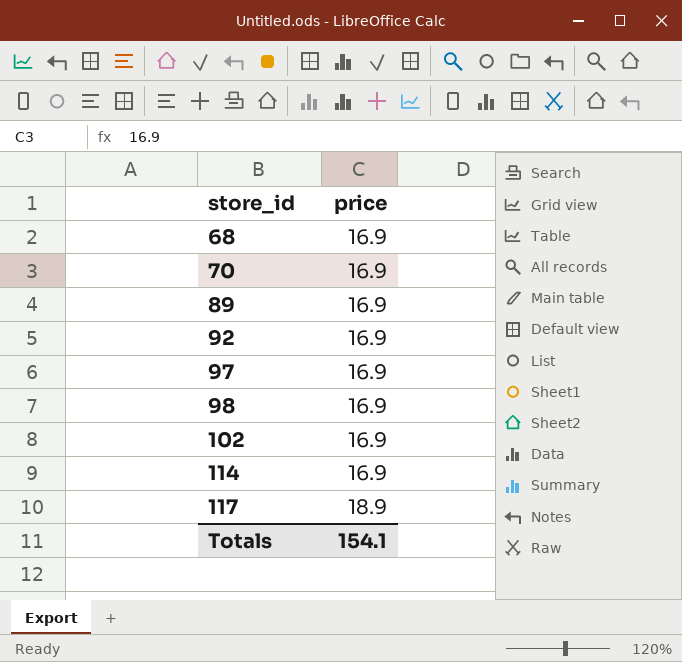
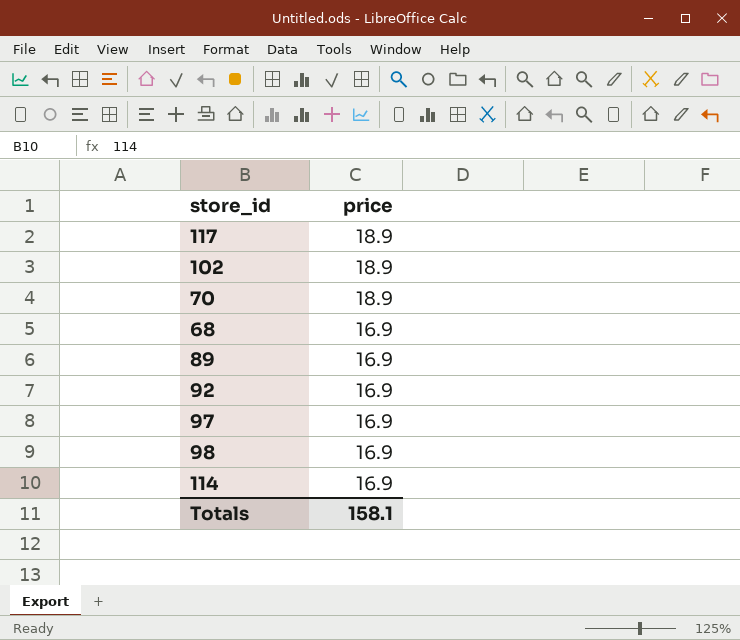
row order: store_id ascending -> price descending
102 | price: 16.9 -> 18.9
70 | price: 16.9 -> 18.9
Totals | price: 154.1 -> 158.1

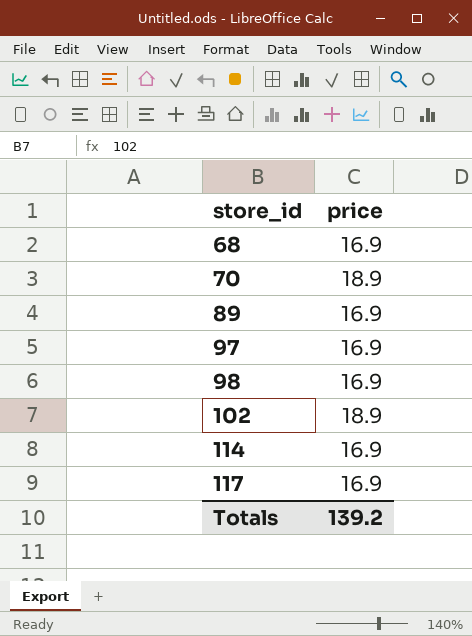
row order: price descending -> store_id ascending
row 92: 16.9 -> none
117 | price: 18.9 -> 16.9
Totals | price: 158.1 -> 139.2

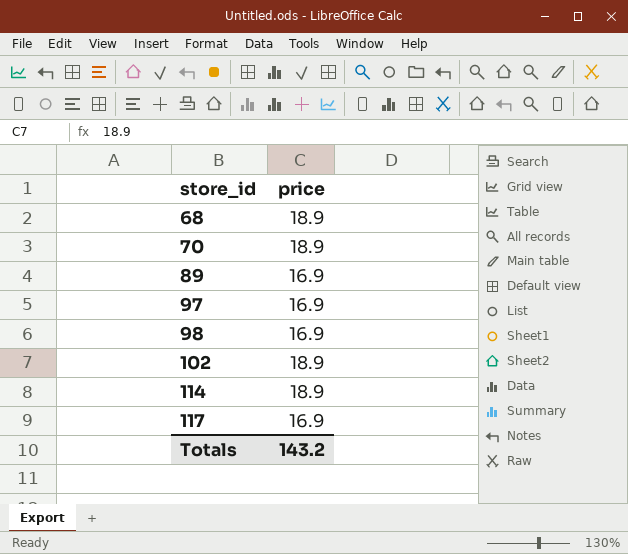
68 | price: 16.9 -> 18.9
114 | price: 16.9 -> 18.9
Totals | price: 139.2 -> 143.2

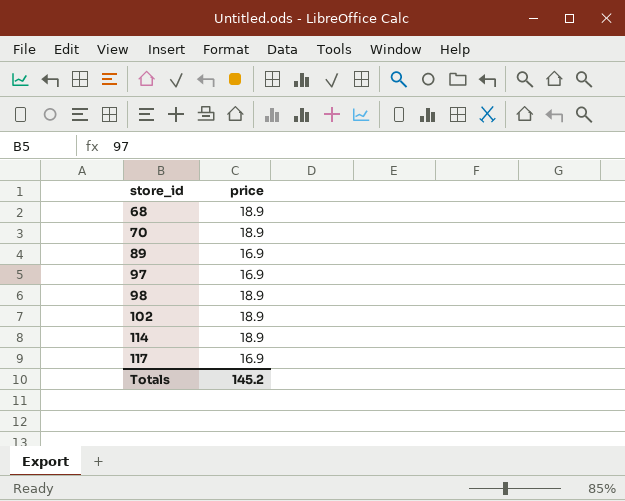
98 | price: 16.9 -> 18.9
Totals | price: 143.2 -> 145.2

